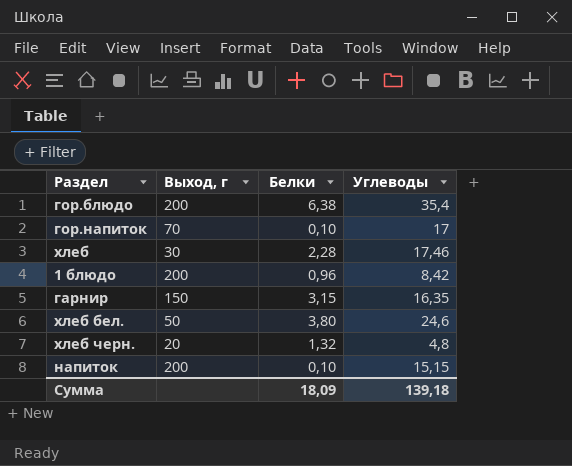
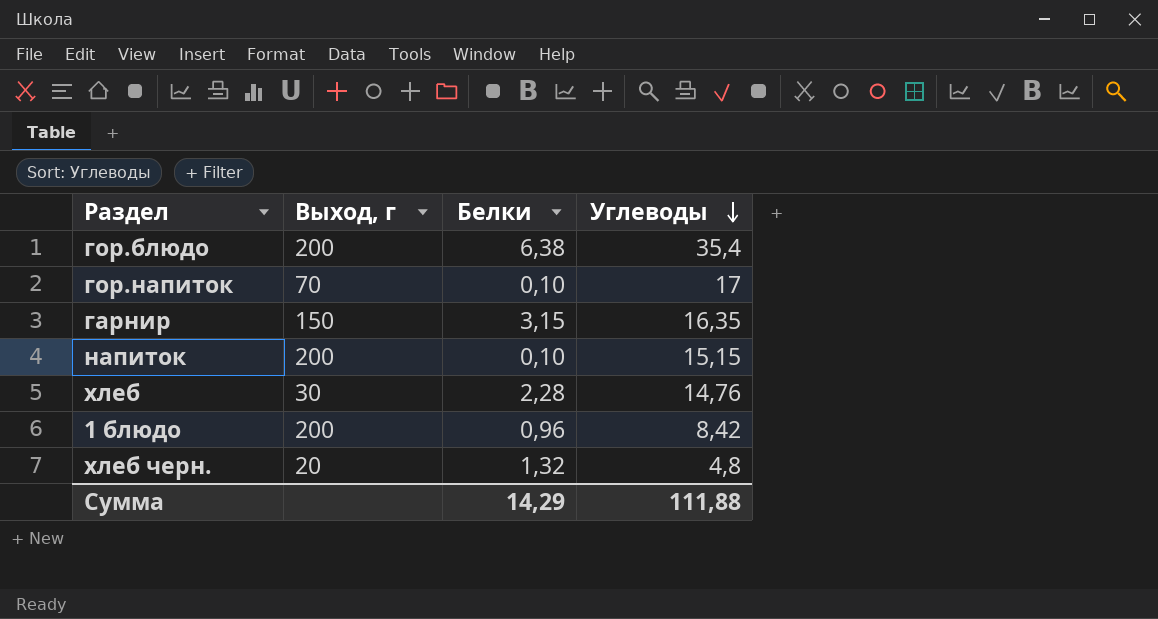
row order: none -> Углеводы descending
row хлеб бел.: 50 | 3,80 | 24,6 -> none
хлеб | Углеводы: 17,46 -> 14,76
Сумма | Белки: 18,09 -> 14,29
Сумма | Углеводы: 139,18 -> 111,88

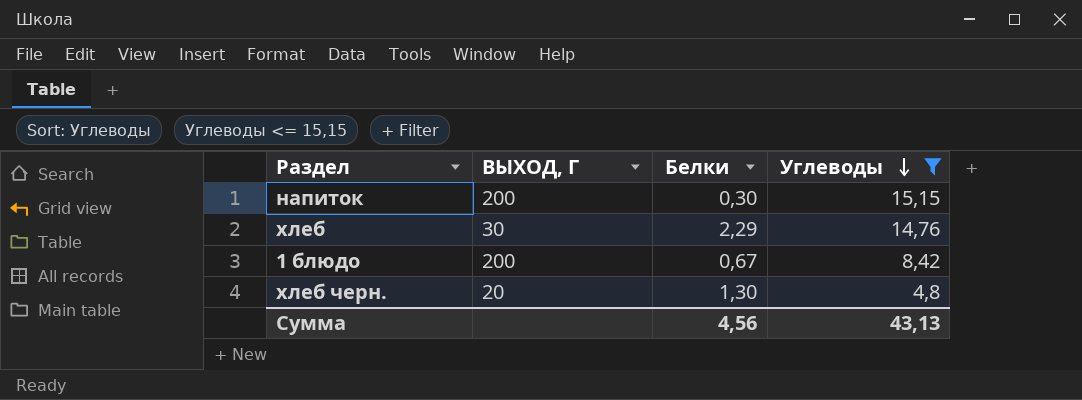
filter: none -> Углеводы <= 15,15
column name: Выход, г -> ВЫХОД, Г
напиток | Белки: 0,10 -> 0,30
хлеб | Белки: 2,28 -> 2,29
1 блюдо | Белки: 0,96 -> 0,67
хлеб черн. | Белки: 1,32 -> 1,30
Сумма | Белки: 14,29 -> 4,56
Сумма | Углеводы: 111,88 -> 43,13

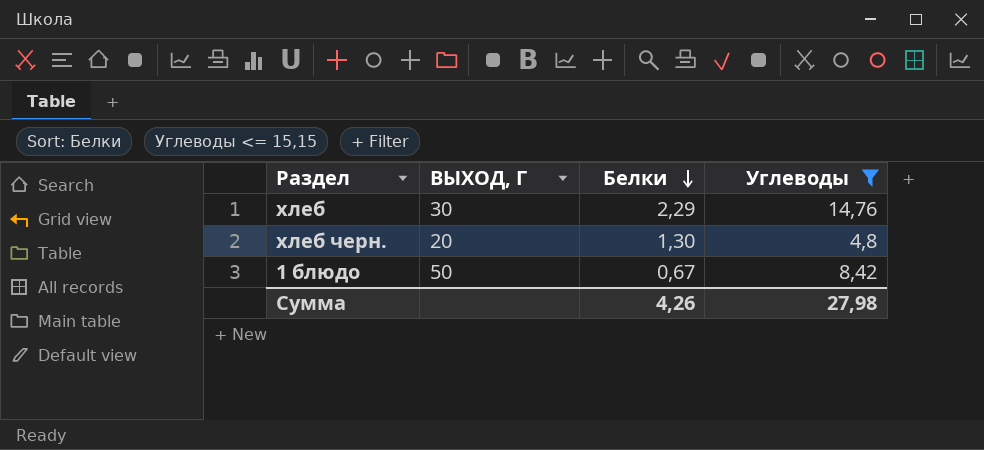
row order: Углеводы descending -> Белки descending
row напиток: 200 | 0,30 | 15,15 -> none
1 блюдо | ВЫХОД, Г: 200 -> 50
Сумма | Белки: 4,56 -> 4,26
Сумма | Углеводы: 43,13 -> 27,98

